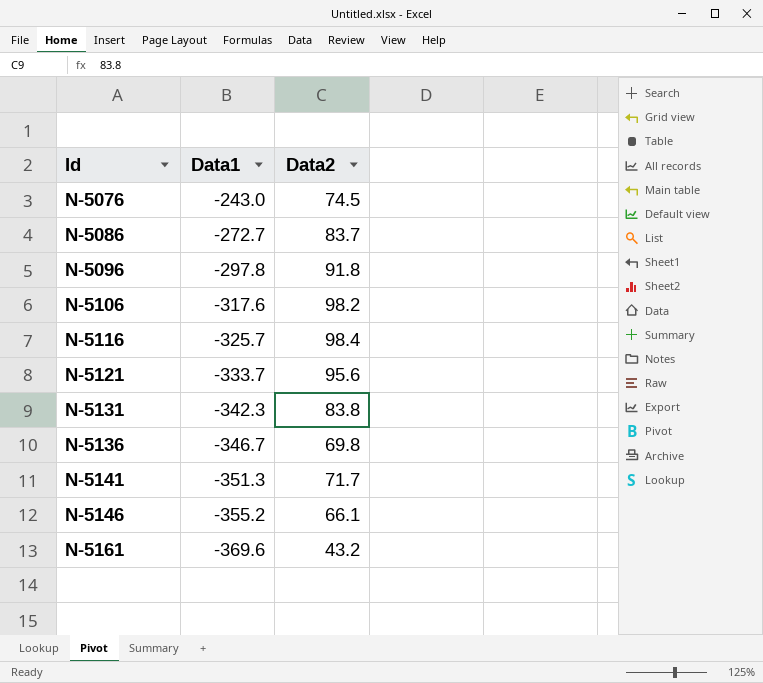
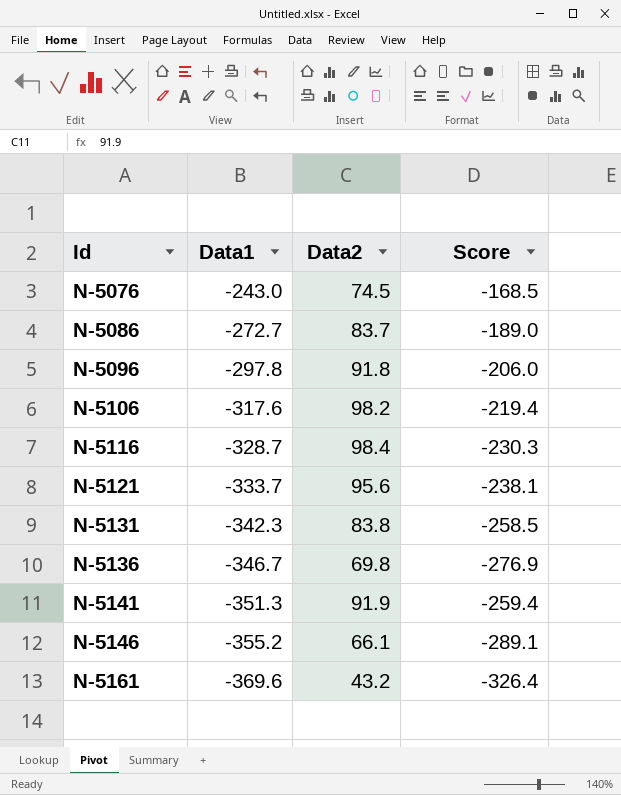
column Score | formula: none -> [Data1] + [Data2]
N-5116 | Data1: -325.7 -> -328.7
N-5141 | Data2: 71.7 -> 91.9

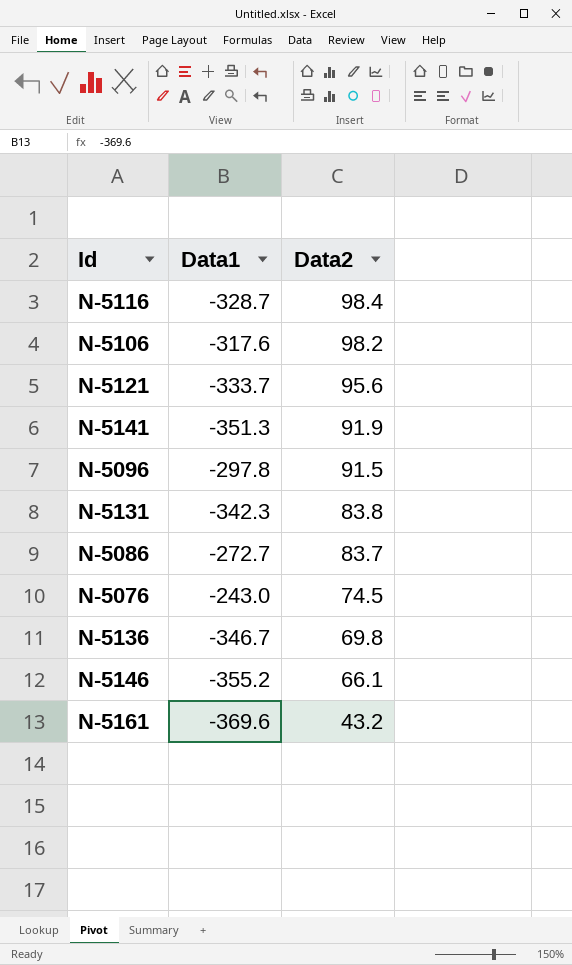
row order: Id ascending -> Data2 descending
column Score | formula: [Data1] + [Data2] -> none
N-5096 | Data2: 91.8 -> 91.5

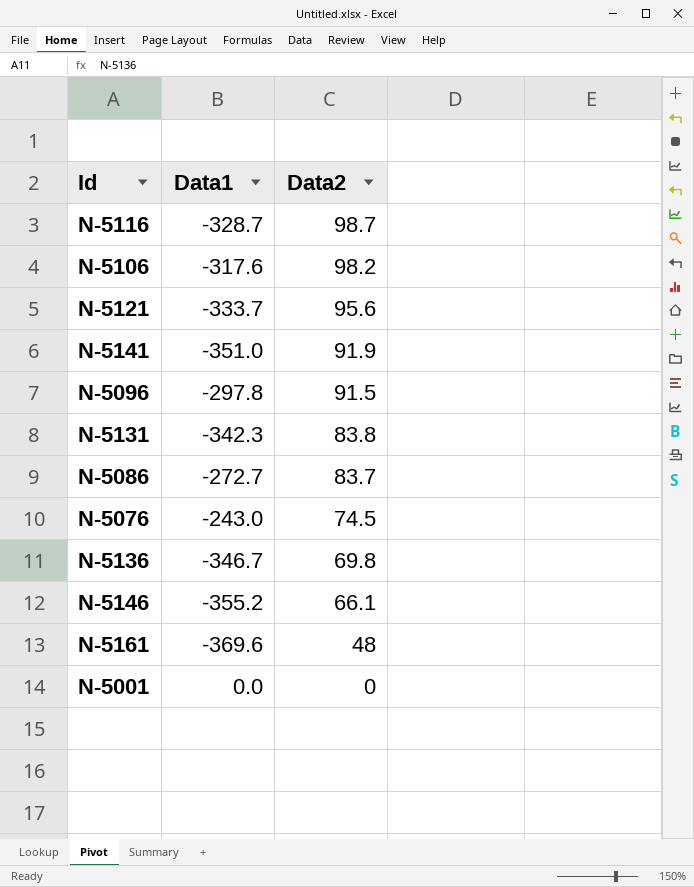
N-5116 | Data2: 98.4 -> 98.7
N-5141 | Data1: -351.3 -> -351.0
N-5161 | Data2: 43.2 -> 48
row N-5001: none -> 0.0 | 0

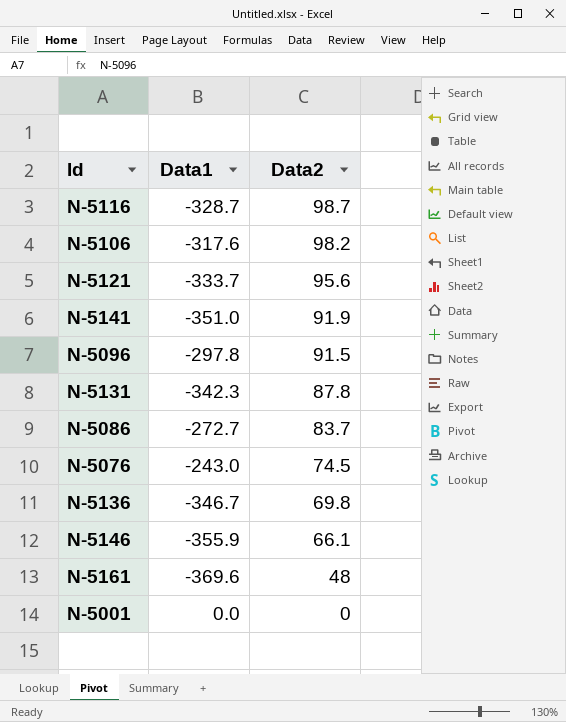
N-5131 | Data2: 83.8 -> 87.8
N-5146 | Data1: -355.2 -> -355.9

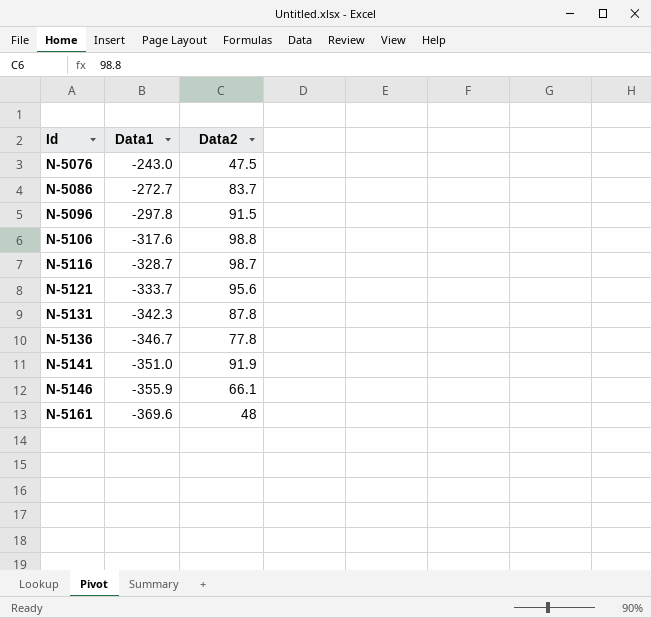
row order: Data2 descending -> Id ascending
row N-5001: 0.0 | 0 -> none
N-5076 | Data2: 74.5 -> 47.5
N-5106 | Data2: 98.2 -> 98.8
N-5136 | Data2: 69.8 -> 77.8

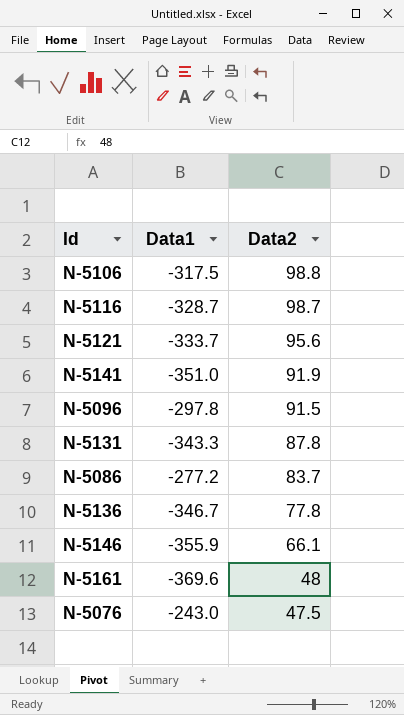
row order: Id ascending -> Data2 descending
N-5106 | Data1: -317.6 -> -317.5
N-5131 | Data1: -342.3 -> -343.3
N-5086 | Data1: -272.7 -> -277.2

